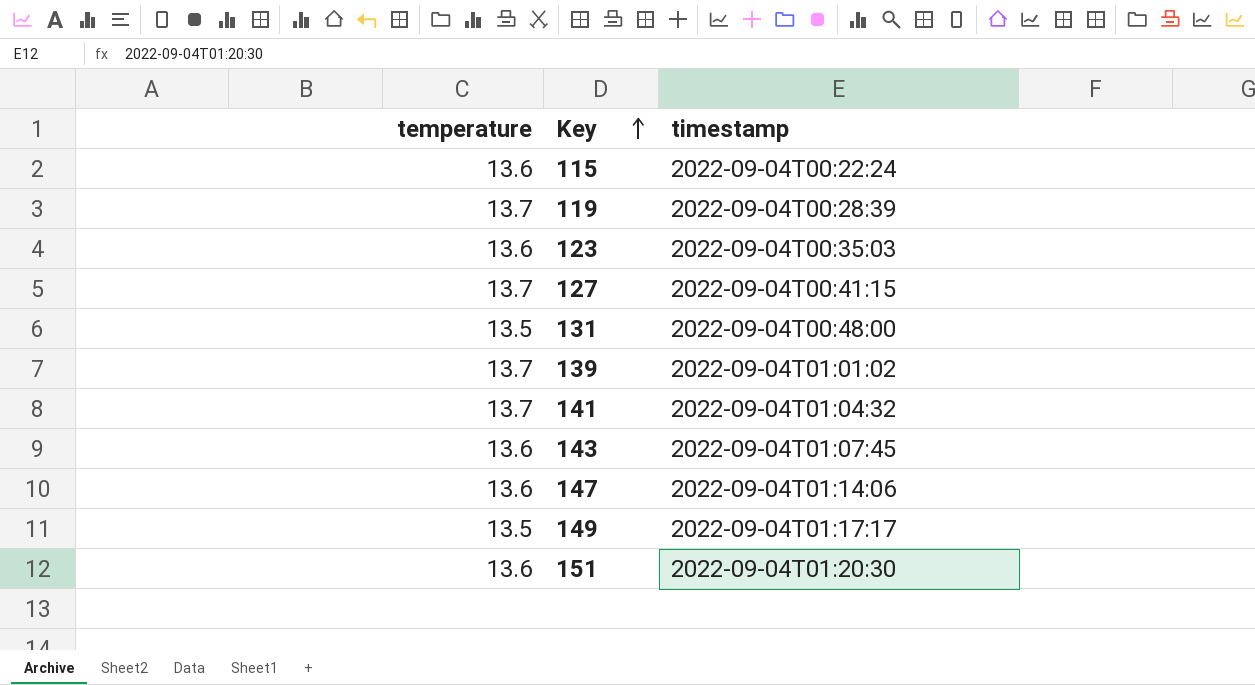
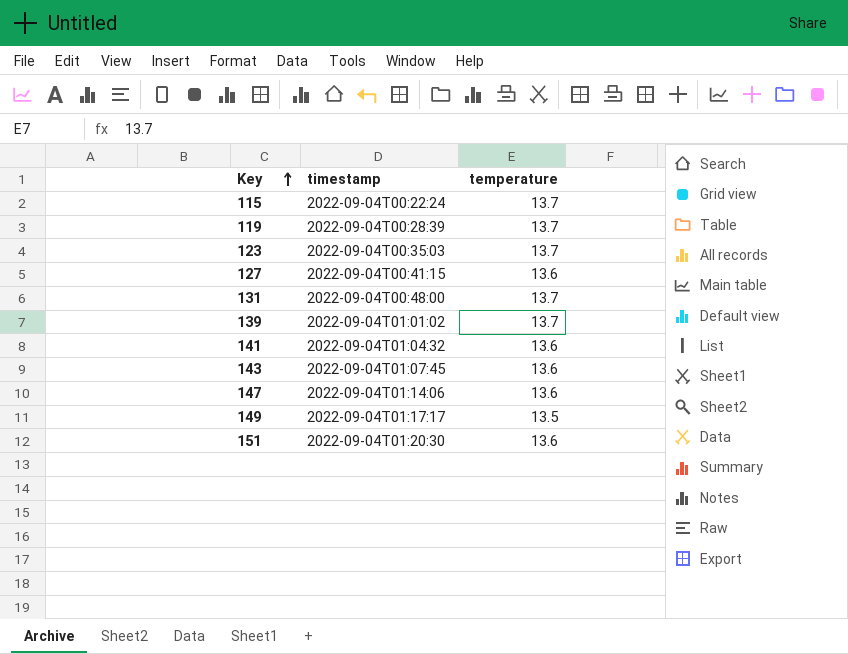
column temperature | position: 1 -> 3
115 | temperature: 13.6 -> 13.7
123 | temperature: 13.6 -> 13.7
127 | temperature: 13.7 -> 13.6
131 | temperature: 13.5 -> 13.7
141 | temperature: 13.7 -> 13.6

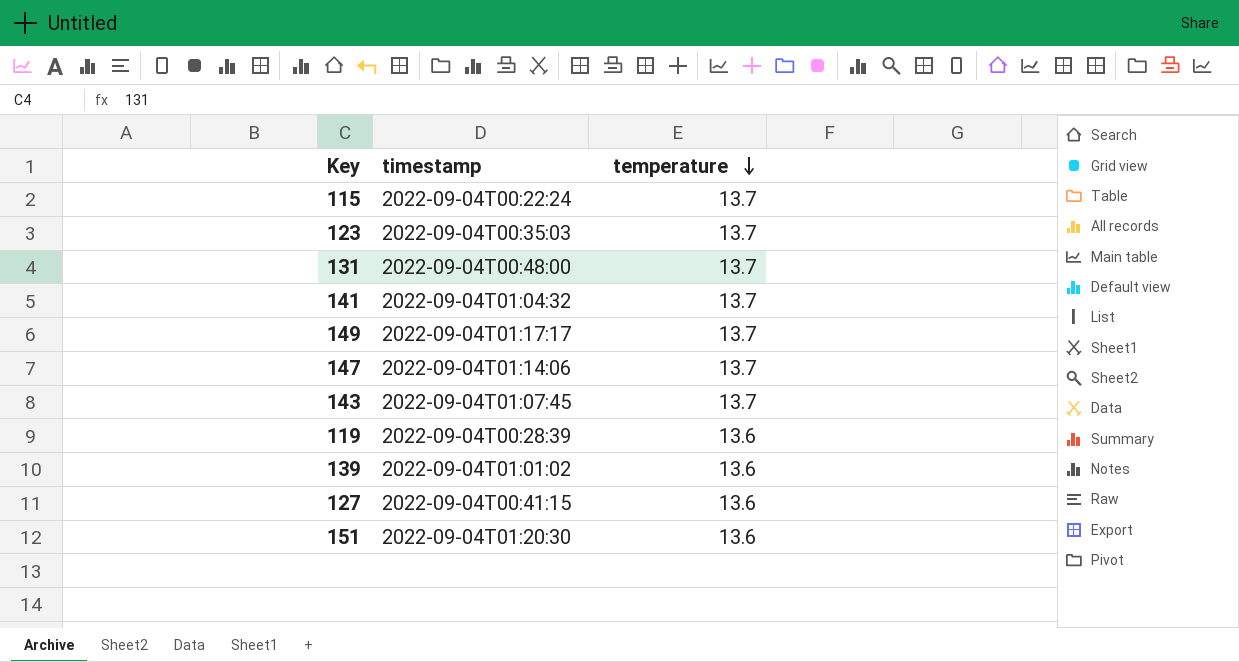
row order: Key ascending -> temperature descending
141 | temperature: 13.6 -> 13.7
149 | temperature: 13.5 -> 13.7
147 | temperature: 13.6 -> 13.7
143 | temperature: 13.6 -> 13.7
119 | temperature: 13.7 -> 13.6
139 | temperature: 13.7 -> 13.6

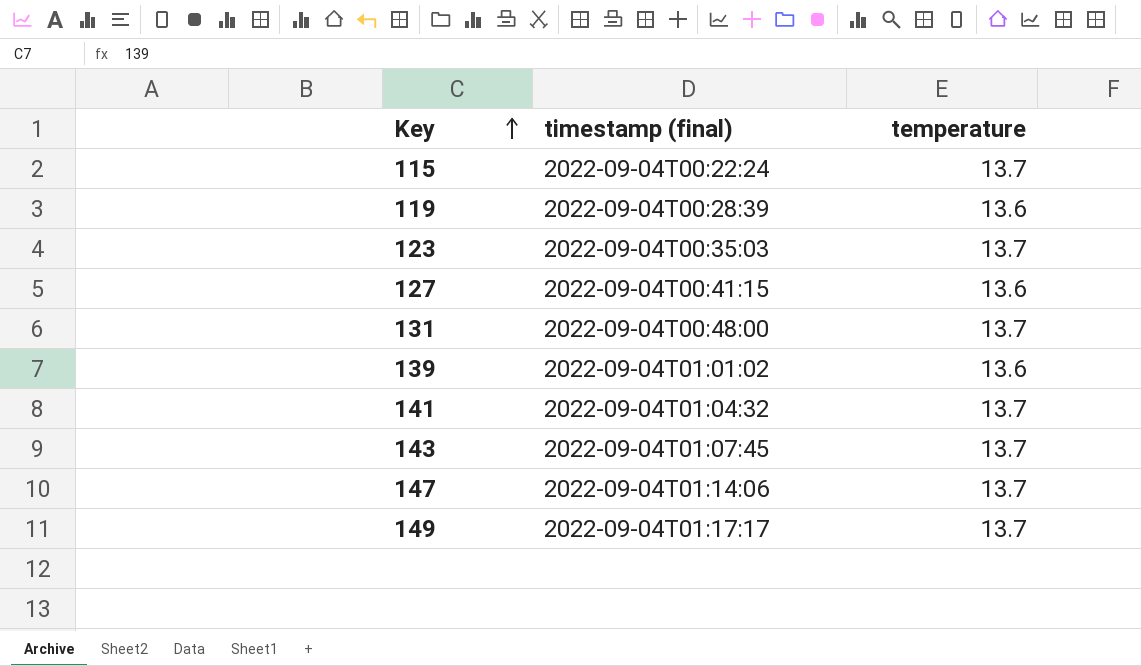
row order: temperature descending -> Key ascending
column name: timestamp -> timestamp (final)
row 151: 2022-09-04T01:20:30 | 13.6 -> none

